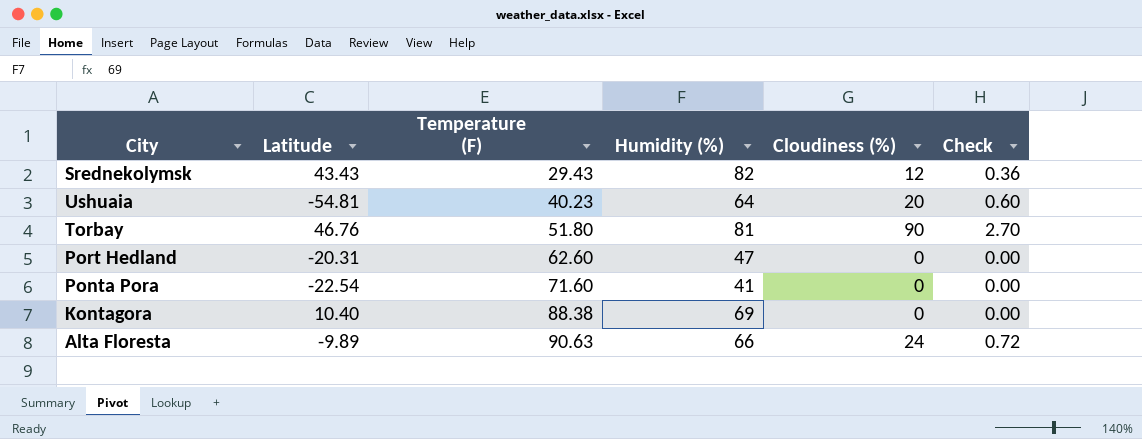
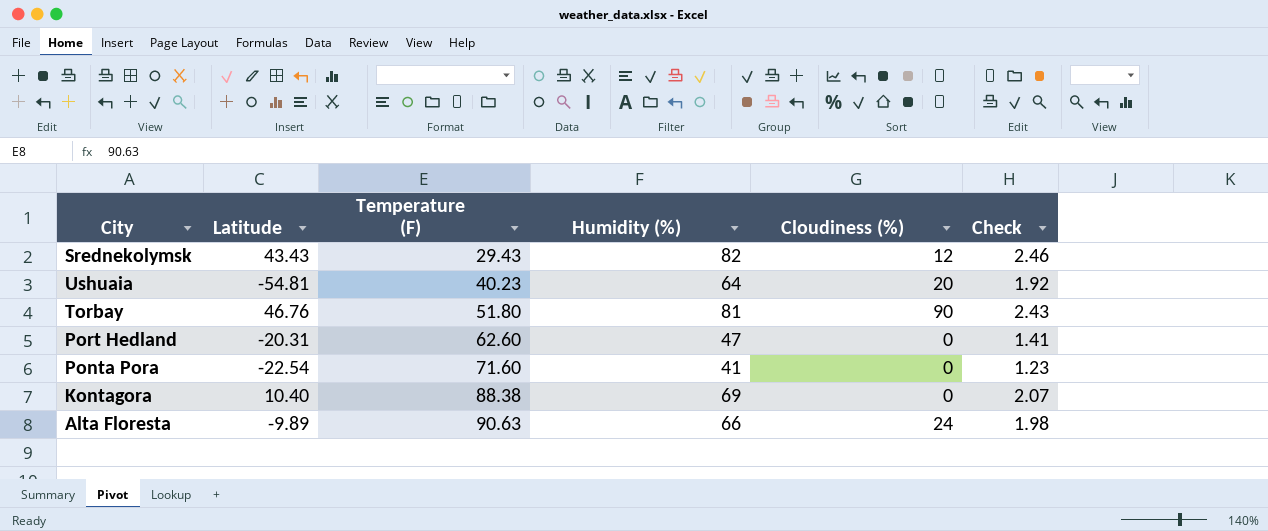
column Check | formula: [Cloudiness (%)] * 0.03 -> [Humidity (%)] * 0.03

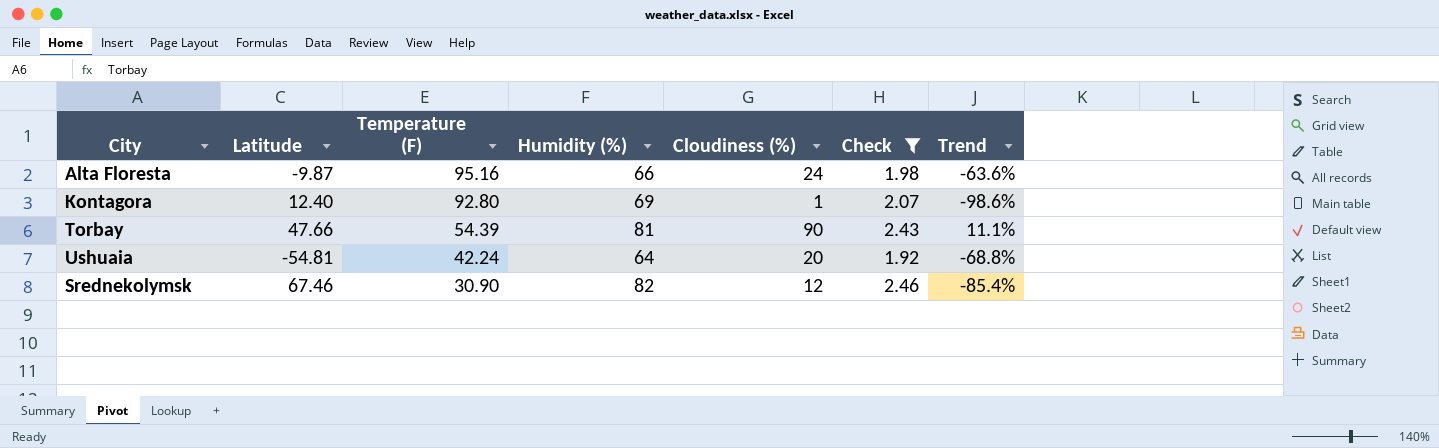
filter: none -> Check >= 1.92
row order: Temperature (F) ascending -> Temperature (F) descending
column Trend | formula: none -> ([Cloudiness (%)] - [Humidity (%)]) / [Humidity (%)]
Alta Floresta | Latitude: -9.89 -> -9.87
Alta Floresta | Temperature (F): 90.63 -> 95.16
Kontagora | Latitude: 10.40 -> 12.40
Kontagora | Temperature (F): 88.38 -> 92.80
Kontagora | Cloudiness (%): 0 -> 1
Torbay | Latitude: 46.76 -> 47.66
Torbay | Temperature (F): 51.80 -> 54.39
Ushuaia | Temperature (F): 40.23 -> 42.24
Srednekolymsk | Latitude: 43.43 -> 67.46
Srednekolymsk | Temperature (F): 29.43 -> 30.90

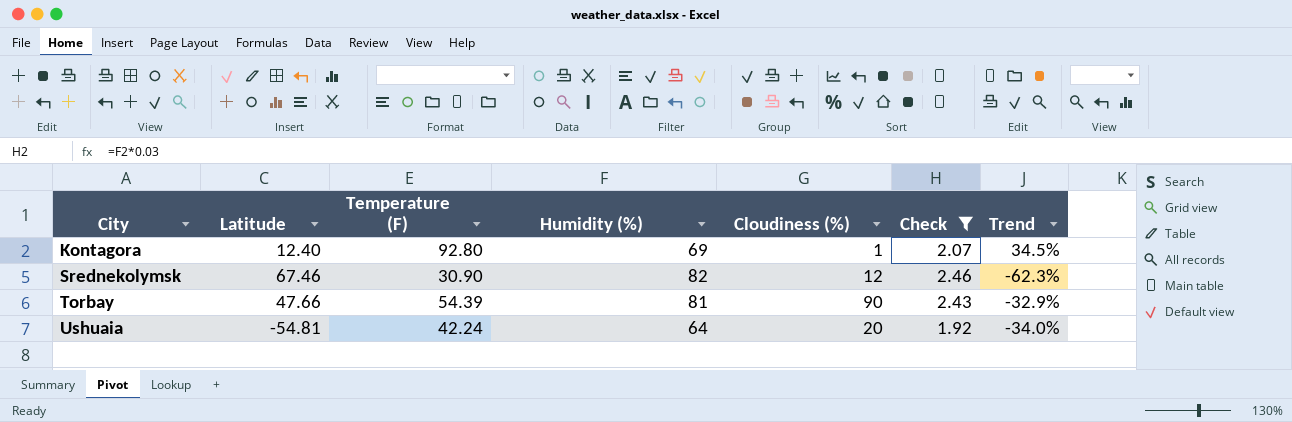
row order: Temperature (F) descending -> City ascending
column Trend | formula: ([Cloudiness (%)] - [Humidity (%)]) / [Humidity (%)] -> ([Temperature (F)] - [Humidity (%)]) / [Humidity (%)]
row Alta Floresta: -9.87 | 95.16 | 66 | 24 | 1.98 | -63.6% -> none

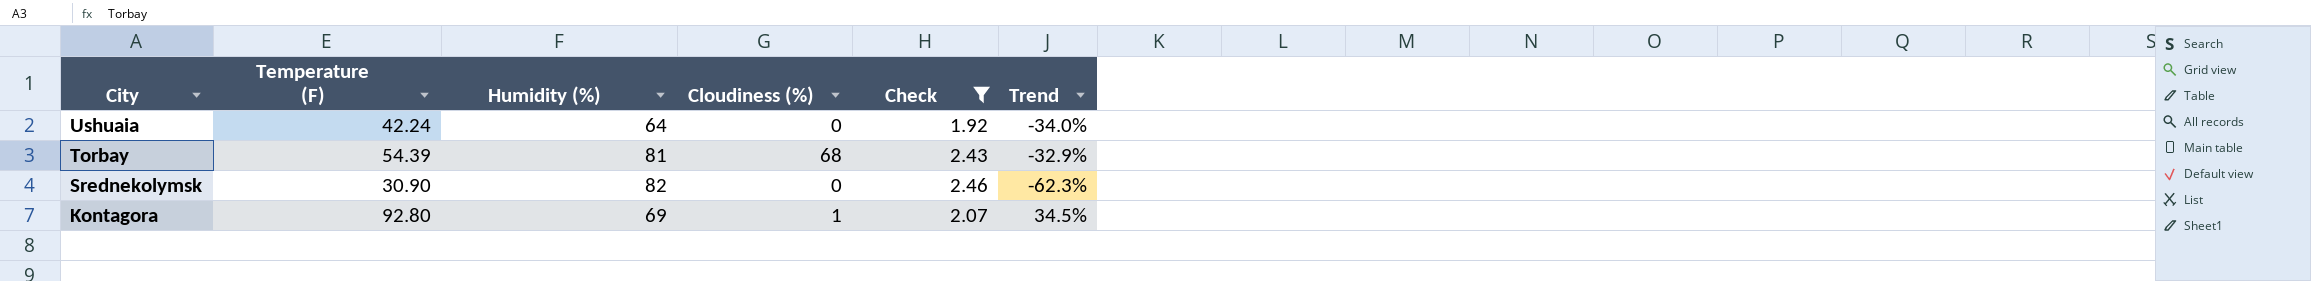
row order: City ascending -> City descending
column Latitude | position: 2 -> none
Ushuaia | Cloudiness (%): 20 -> 0
Torbay | Cloudiness (%): 90 -> 68
Srednekolymsk | Cloudiness (%): 12 -> 0

